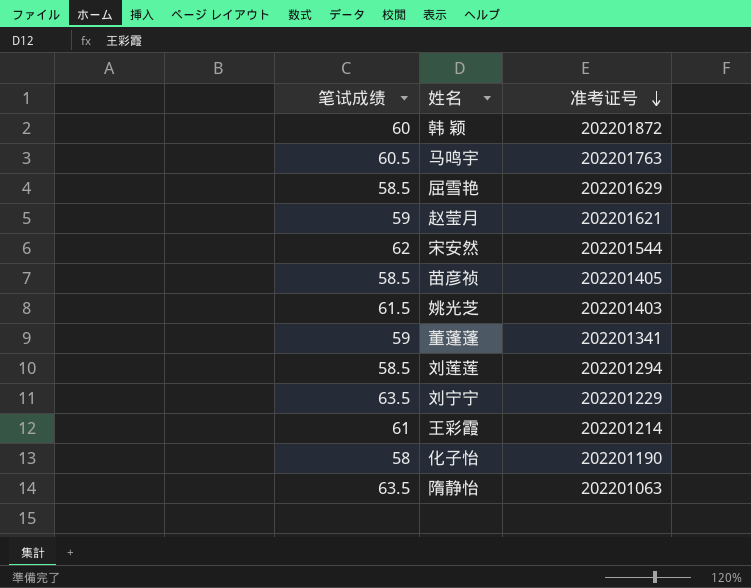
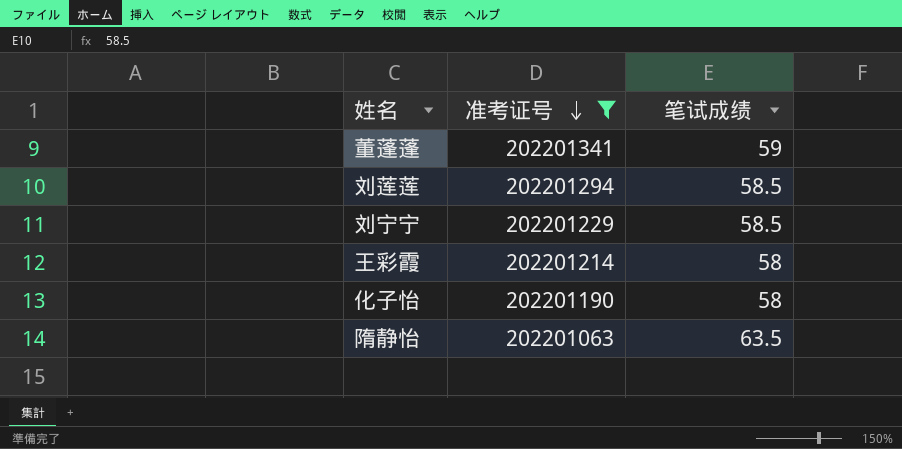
filter: none -> 准考证号 <= 202201341
column 笔试成绩 | position: 1 -> 3
刘宁宁 | 笔试成绩: 63.5 -> 58.5
王彩霞 | 笔试成绩: 61 -> 58

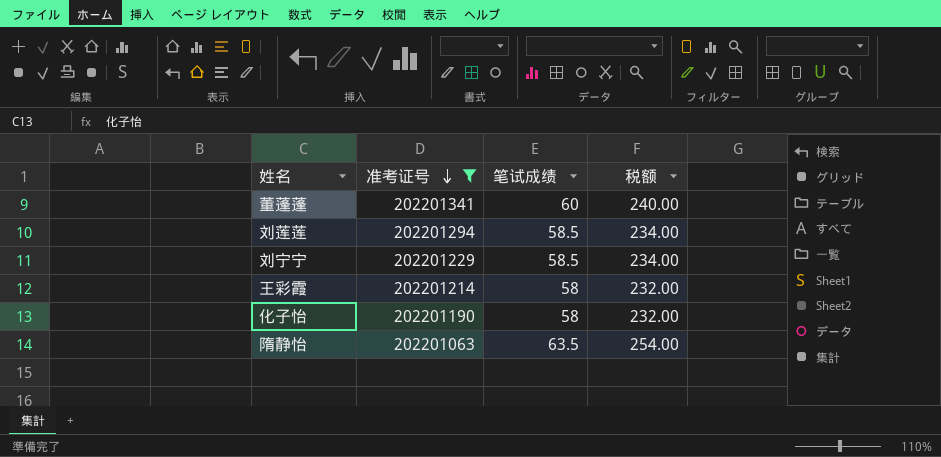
column 税额 | formula: none -> [笔试成绩] * 4
董蓬蓬 | 笔试成绩: 59 -> 60

